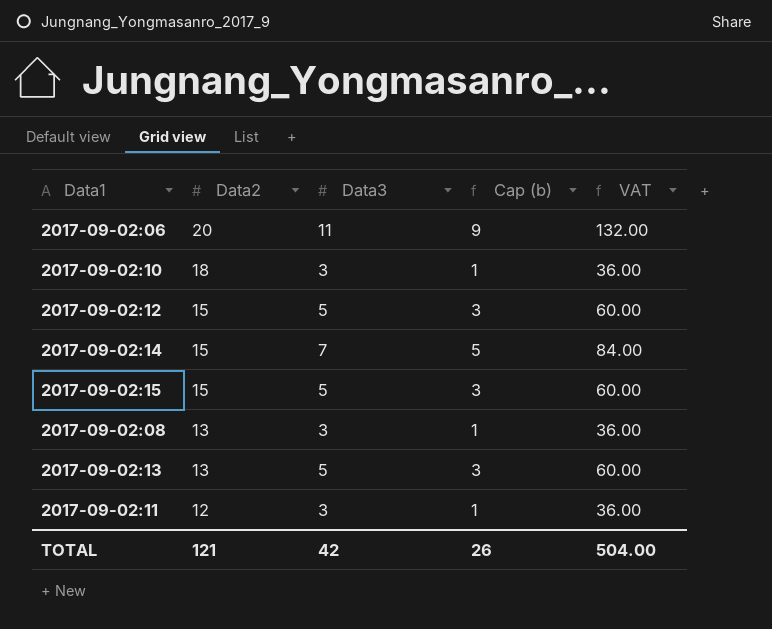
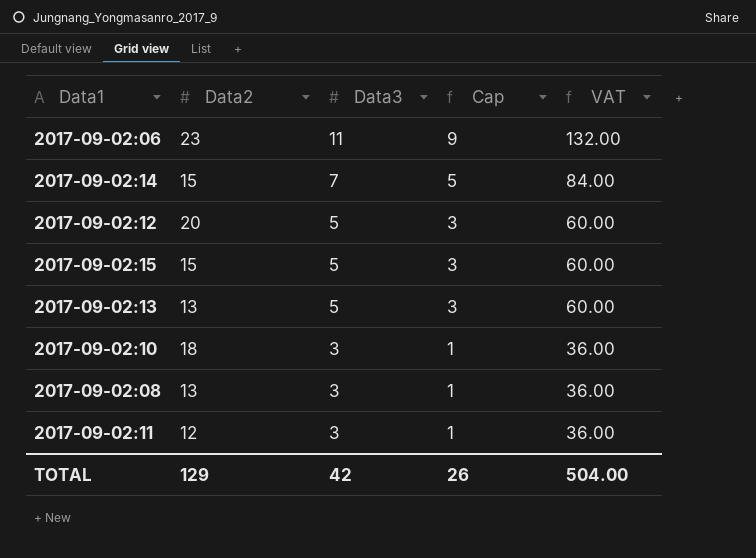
row order: Data2 descending -> Data3 descending
column name: Cap (b) -> Cap
2017-09-02:06 | Data2: 20 -> 23
2017-09-02:12 | Data2: 15 -> 20
TOTAL | Data2: 121 -> 129

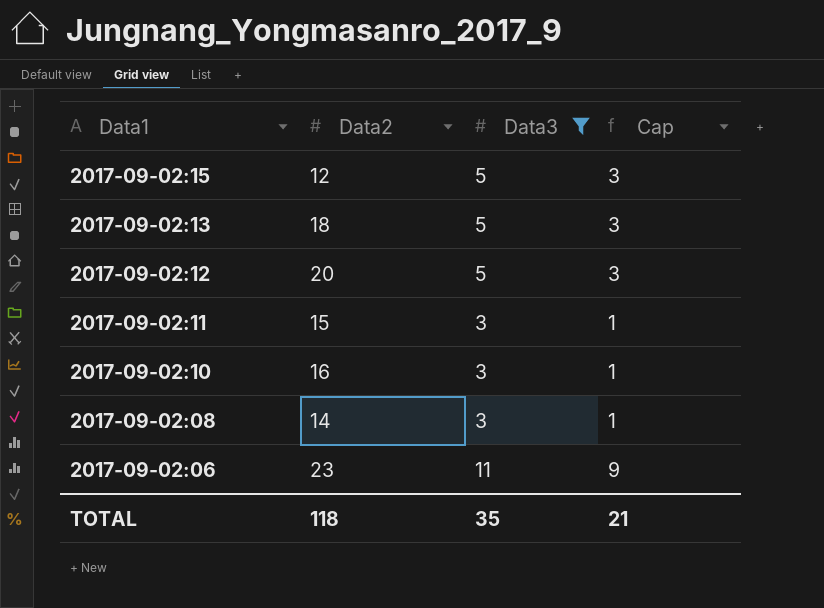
filter: none -> Data3 != 7
row order: Data3 descending -> Data1 descending
column VAT | formula: [Data3] * 12 -> none
2017-09-02:15 | Data2: 15 -> 12
2017-09-02:13 | Data2: 13 -> 18
2017-09-02:11 | Data2: 12 -> 15
2017-09-02:10 | Data2: 18 -> 16
2017-09-02:08 | Data2: 13 -> 14
TOTAL | Data2: 129 -> 118
TOTAL | Data3: 42 -> 35
TOTAL | Cap: 26 -> 21

